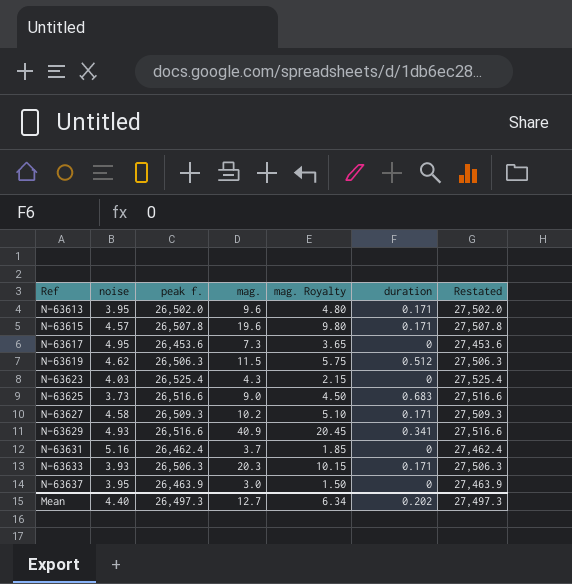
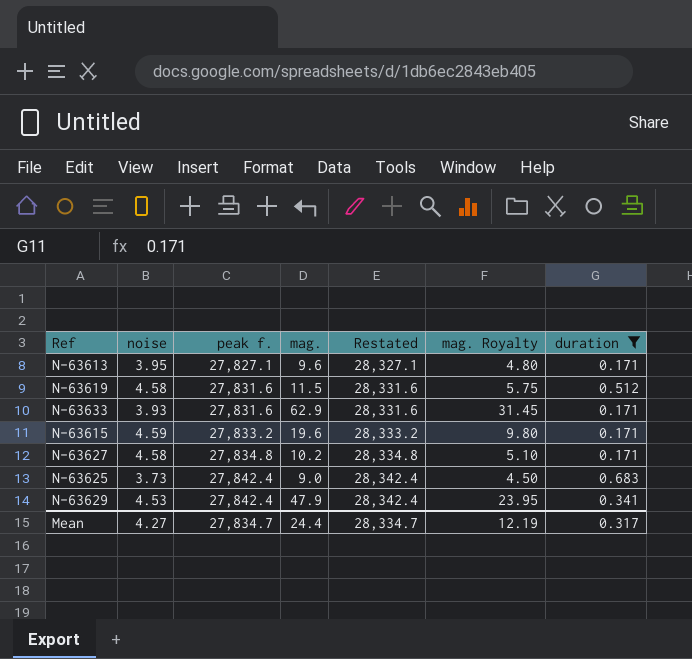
filter: none -> duration != 0
row order: Ref ascending -> peak f. ascending
column Restated | formula: [peak f.] + 1000 -> [peak f.] + 500
column Restated | position: 7 -> 5
N-63613 | peak f.: 26,502.0 -> 27,827.1
N-63619 | noise: 4.62 -> 4.58
N-63619 | peak f.: 26,506.3 -> 27,831.6
N-63633 | peak f.: 26,506.3 -> 27,831.6
N-63633 | mag.: 20.3 -> 62.9
N-63633 | mag. Royalty: 10.15 -> 31.45
N-63615 | noise: 4.57 -> 4.59
N-63615 | peak f.: 26,507.8 -> 27,833.2
N-63627 | peak f.: 26,509.3 -> 27,834.8
N-63625 | peak f.: 26,516.6 -> 27,842.4
N-63629 | noise: 4.93 -> 4.53
N-63629 | peak f.: 26,516.6 -> 27,842.4
N-63629 | mag.: 40.9 -> 47.9
N-63629 | mag. Royalty: 20.45 -> 23.95
Mean | noise: 4.40 -> 4.27
Mean | peak f.: 26,497.3 -> 27,834.7
Mean | mag.: 12.7 -> 24.4
Mean | Restated: 27,497.3 -> 28,334.7
Mean | mag. Royalty: 6.34 -> 12.19
Mean | duration: 0.202 -> 0.317

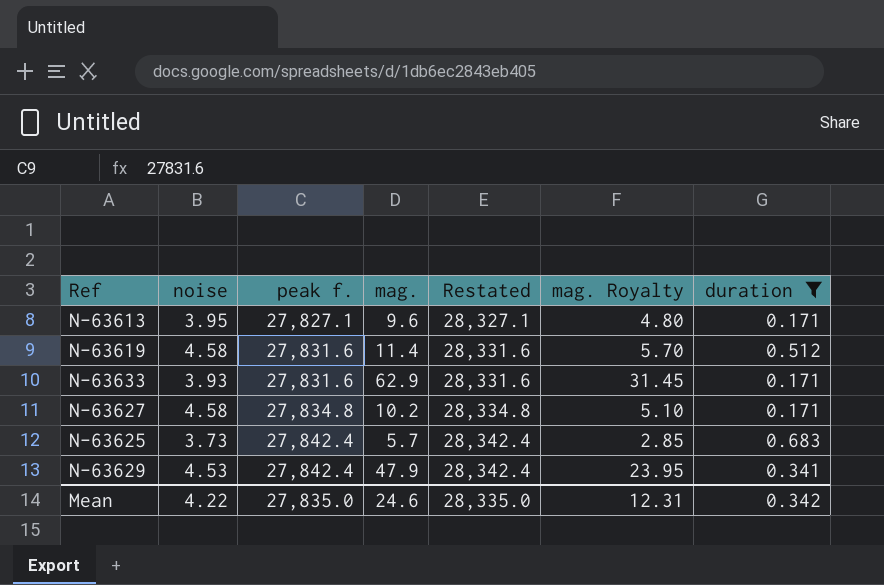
row N-63615: 4.59 | 27,833.2 | 19.6 | 28,333.2 | 9.80 | 0.171 -> none
N-63619 | mag.: 11.5 -> 11.4
N-63619 | mag. Royalty: 5.75 -> 5.70
N-63625 | mag.: 9.0 -> 5.7
N-63625 | mag. Royalty: 4.50 -> 2.85
Mean | noise: 4.27 -> 4.22
Mean | peak f.: 27,834.7 -> 27,835.0
Mean | mag.: 24.4 -> 24.6
Mean | Restated: 28,334.7 -> 28,335.0
Mean | mag. Royalty: 12.19 -> 12.31
Mean | duration: 0.317 -> 0.342

